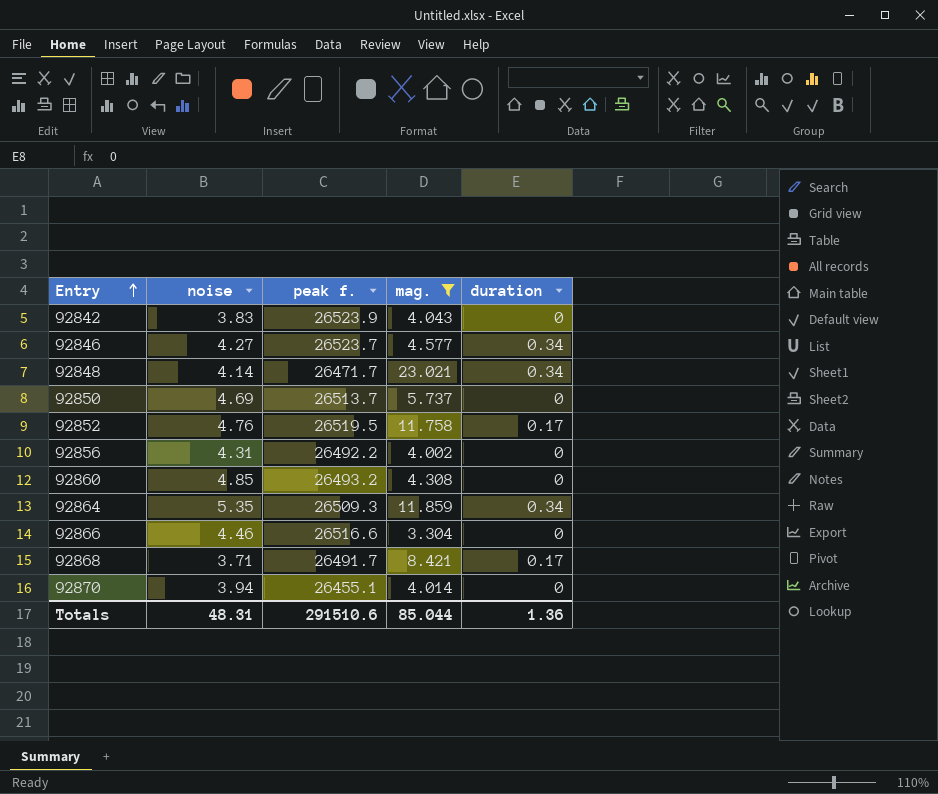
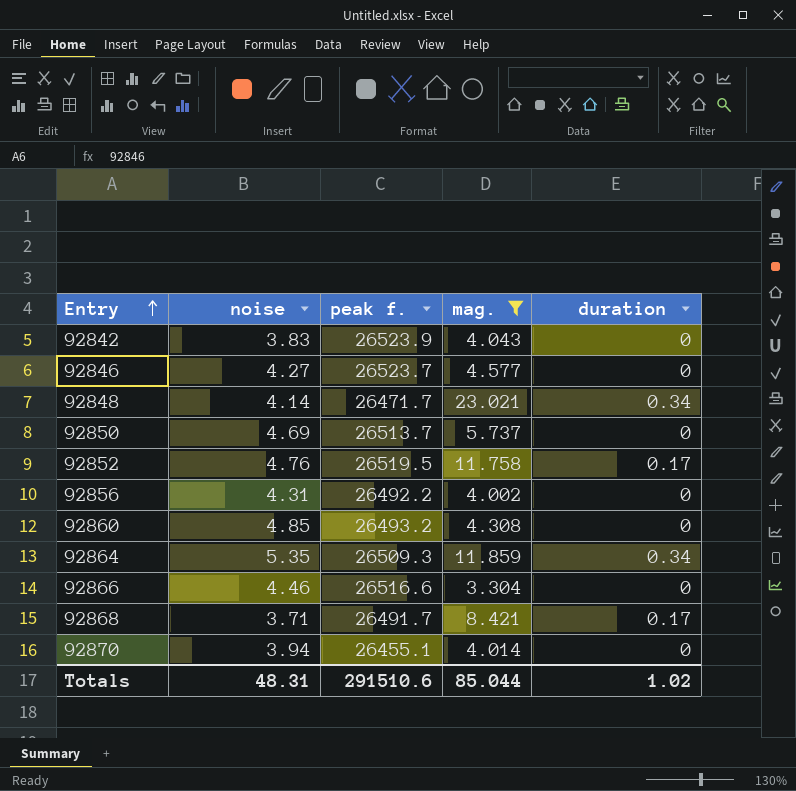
92846 | duration: 0.34 -> 0
Totals | duration: 1.36 -> 1.02

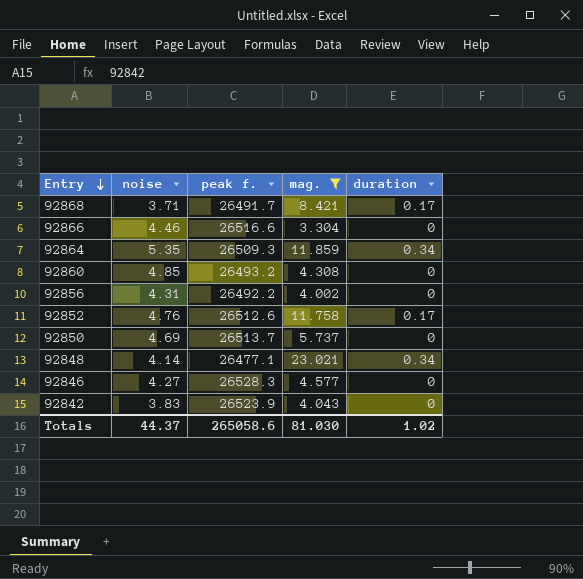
row order: Entry ascending -> Entry descending
row 92870: 3.94 | 26455.1 | 4.014 | 0 -> none
92852 | peak f.: 26519.5 -> 26512.6
92848 | peak f.: 26471.7 -> 26477.1
92846 | peak f.: 26523.7 -> 26528.3
Totals | noise: 48.31 -> 44.37
Totals | peak f.: 291510.6 -> 265058.6
Totals | mag.: 85.044 -> 81.030

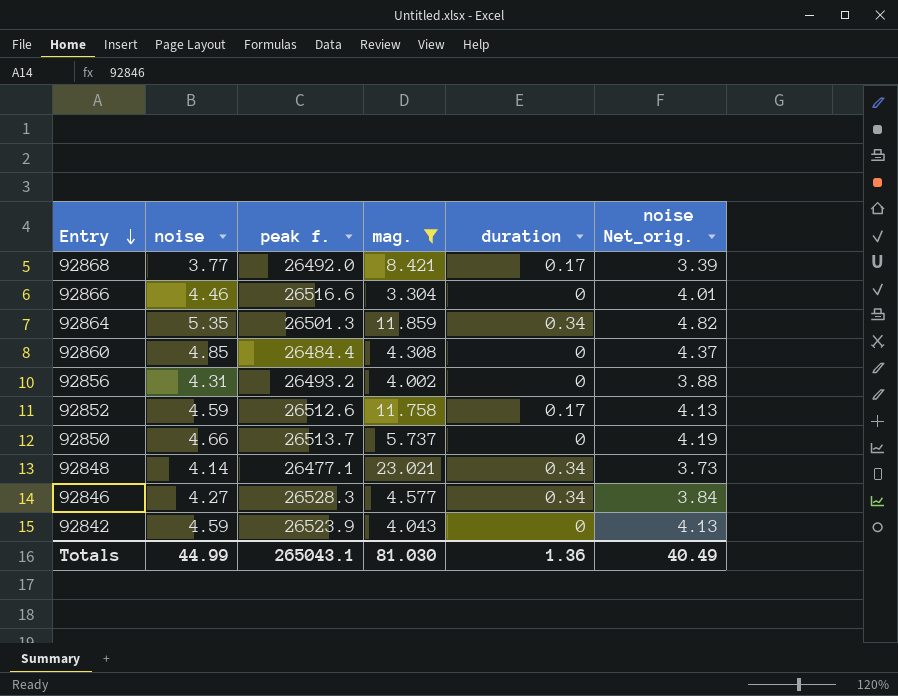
column noise Net_orig. | formula: none -> [noise] * 0.9
92868 | noise: 3.71 -> 3.77
92868 | peak f.: 26491.7 -> 26492.0
92864 | peak f.: 26509.3 -> 26501.3
92860 | peak f.: 26493.2 -> 26484.4
92856 | peak f.: 26492.2 -> 26493.2
92852 | noise: 4.76 -> 4.59
92850 | noise: 4.69 -> 4.66
92846 | duration: 0 -> 0.34
92842 | noise: 3.83 -> 4.59
Totals | noise: 44.37 -> 44.99
Totals | peak f.: 265058.6 -> 265043.1
Totals | duration: 1.02 -> 1.36

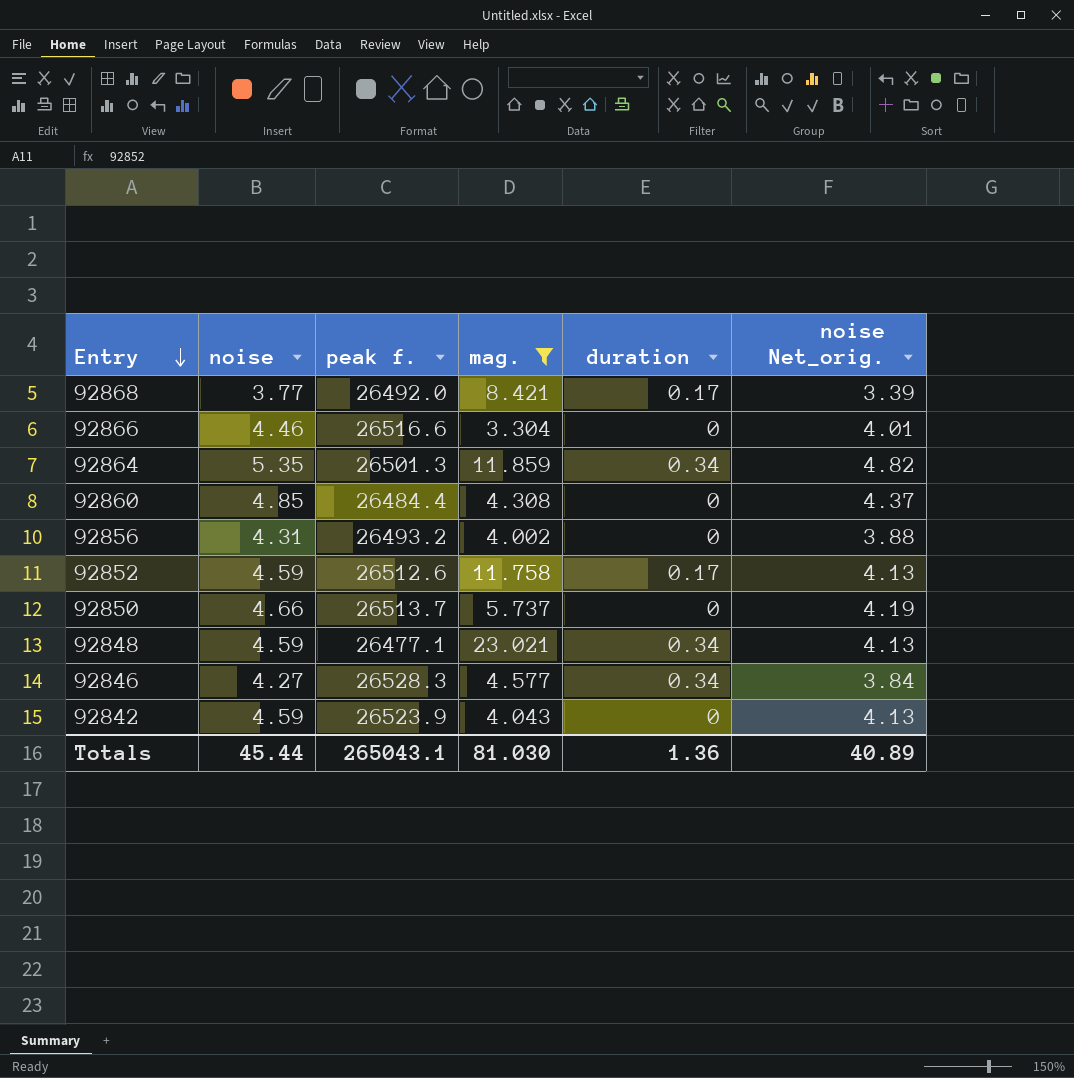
92848 | noise: 4.14 -> 4.59
92848 | noise Net_orig.: 3.73 -> 4.13
Totals | noise: 44.99 -> 45.44
Totals | noise Net_orig.: 40.49 -> 40.89

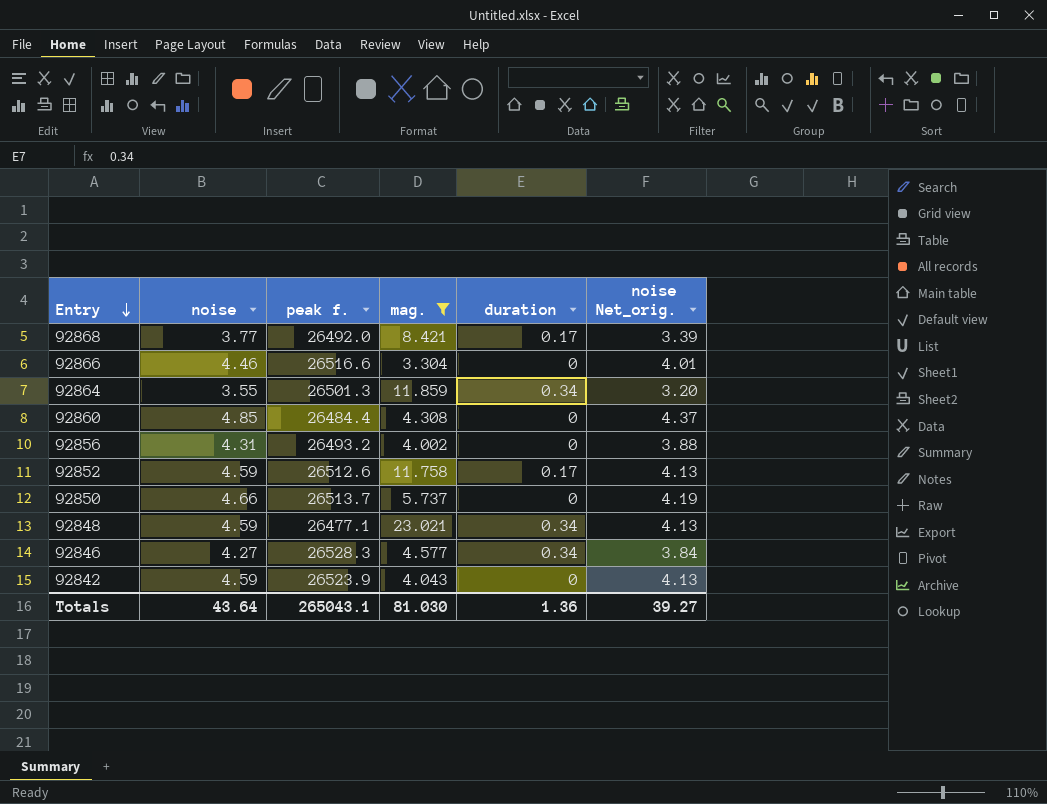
92864 | noise: 5.35 -> 3.55
92864 | noise Net_orig.: 4.82 -> 3.20
Totals | noise: 45.44 -> 43.64
Totals | noise Net_orig.: 40.89 -> 39.27

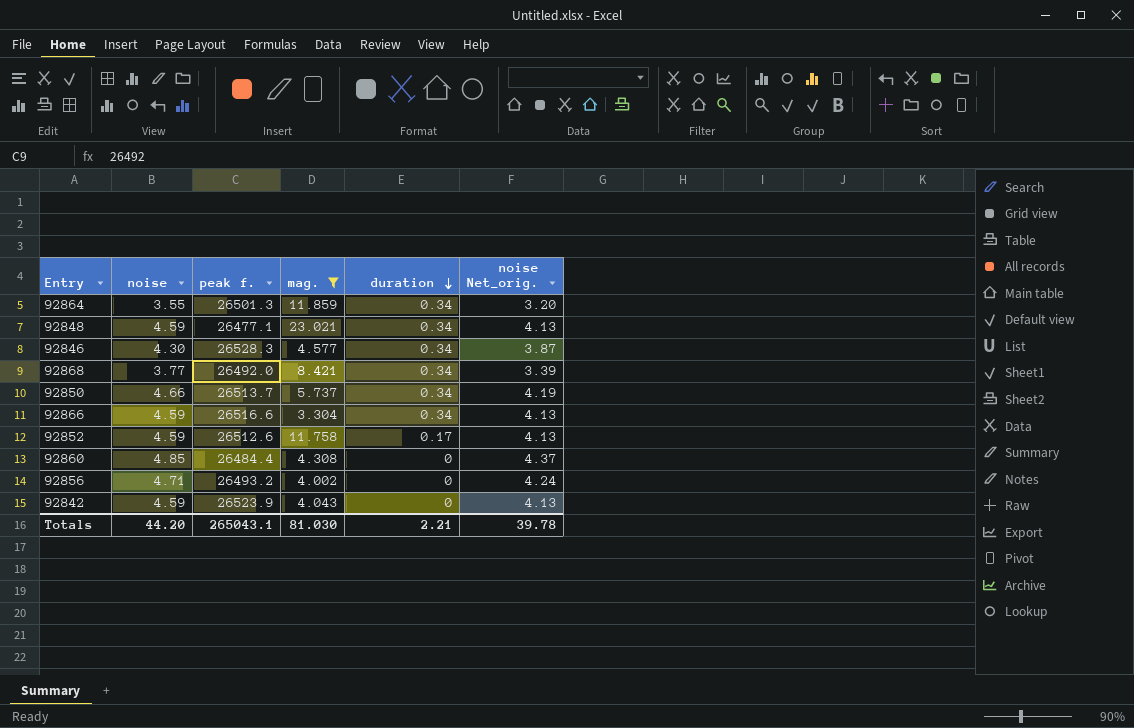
row order: Entry descending -> duration descending
92846 | noise: 4.27 -> 4.30
92846 | noise Net_orig.: 3.84 -> 3.87
92868 | duration: 0.17 -> 0.34
92850 | duration: 0 -> 0.34
92866 | noise: 4.46 -> 4.59
92866 | duration: 0 -> 0.34
92866 | noise Net_orig.: 4.01 -> 4.13
92856 | noise: 4.31 -> 4.71
92856 | noise Net_orig.: 3.88 -> 4.24
Totals | noise: 43.64 -> 44.20
Totals | duration: 1.36 -> 2.21
Totals | noise Net_orig.: 39.27 -> 39.78

